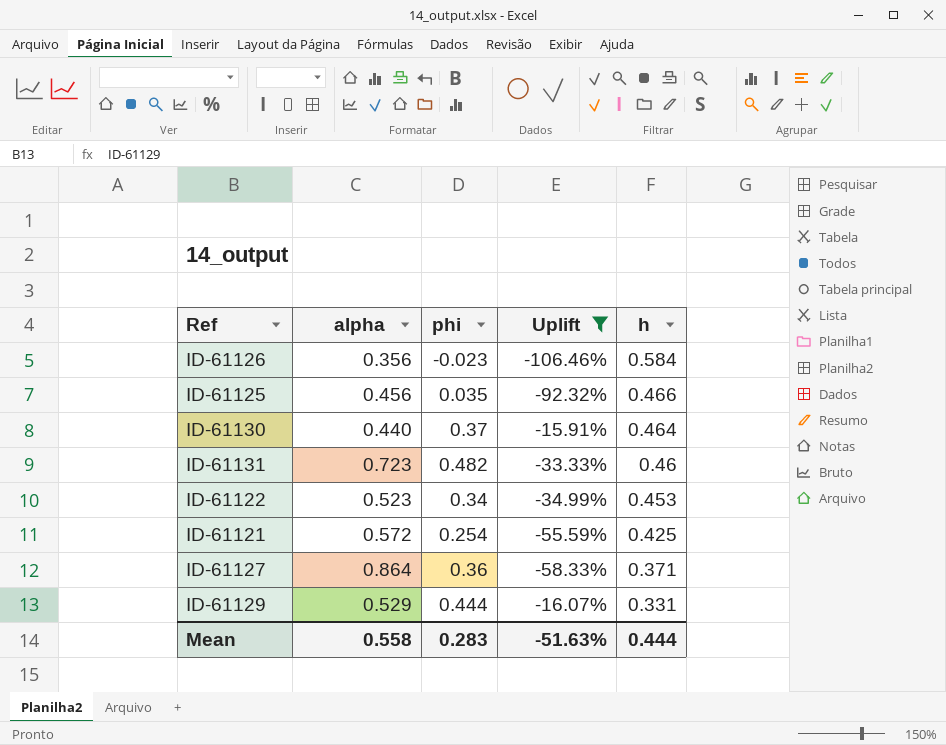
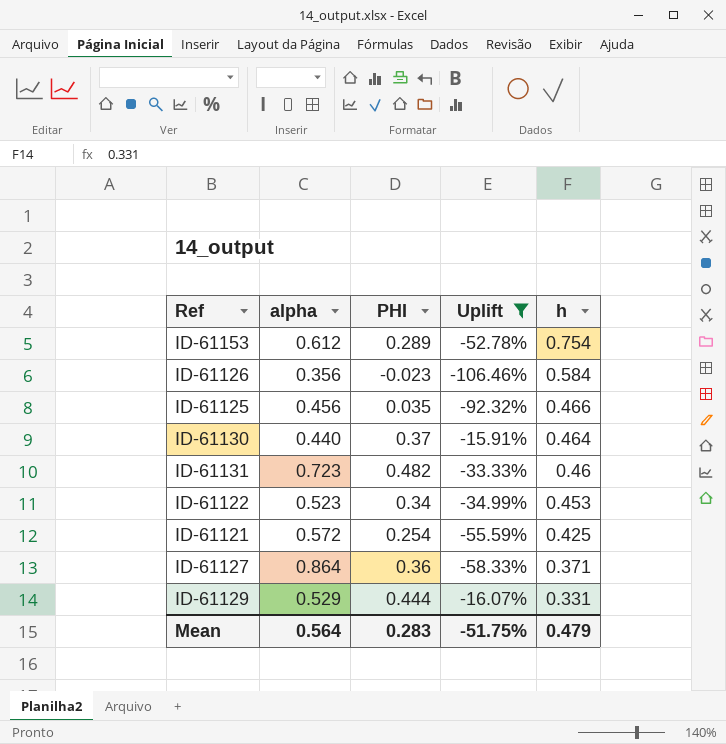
column name: phi -> PHI
row ID-61153: none -> 0.612 | 0.289 | -52.78% | 0.754
Mean | alpha: 0.558 -> 0.564
Mean | Uplift: -51.63% -> -51.75%
Mean | h: 0.444 -> 0.479

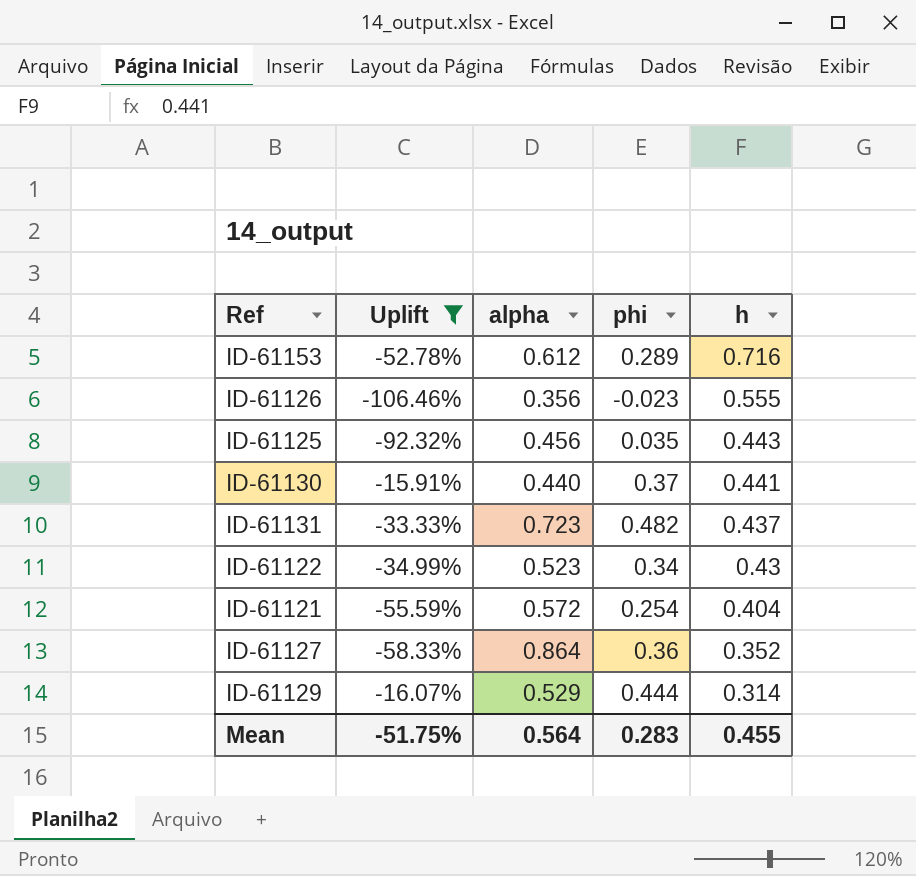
column Uplift | position: 4 -> 2
column name: PHI -> phi
ID-61153 | h: 0.754 -> 0.716
ID-61126 | h: 0.584 -> 0.555
ID-61125 | h: 0.466 -> 0.443
ID-61130 | h: 0.464 -> 0.441
ID-61131 | h: 0.46 -> 0.437
ID-61122 | h: 0.453 -> 0.43
ID-61121 | h: 0.425 -> 0.404
ID-61127 | h: 0.371 -> 0.352
ID-61129 | h: 0.331 -> 0.314
Mean | h: 0.479 -> 0.455

